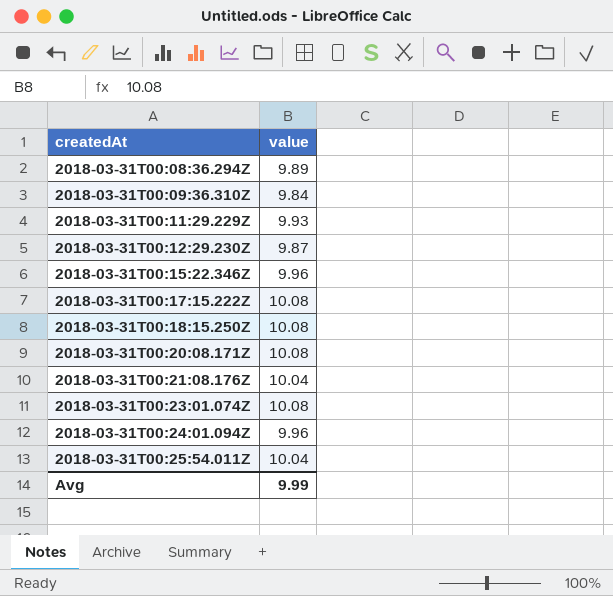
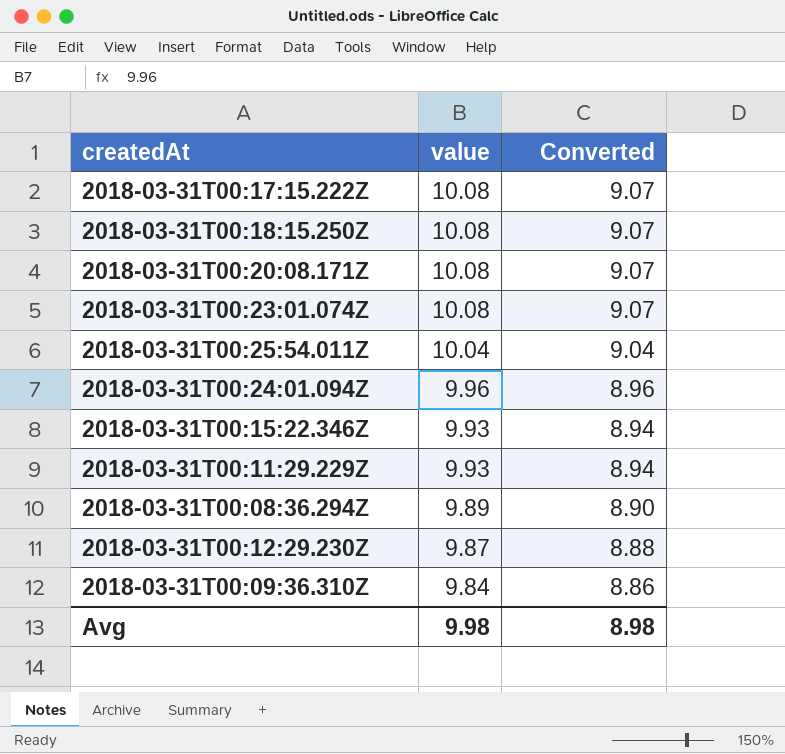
row order: createdAt ascending -> value descending
column Converted | formula: none -> [value] * 0.9
row 2018-03-31T00:21:08.176Z: 10.04 -> none
2018-03-31T00:15:22.346Z | value: 9.96 -> 9.93
Avg | value: 9.99 -> 9.98

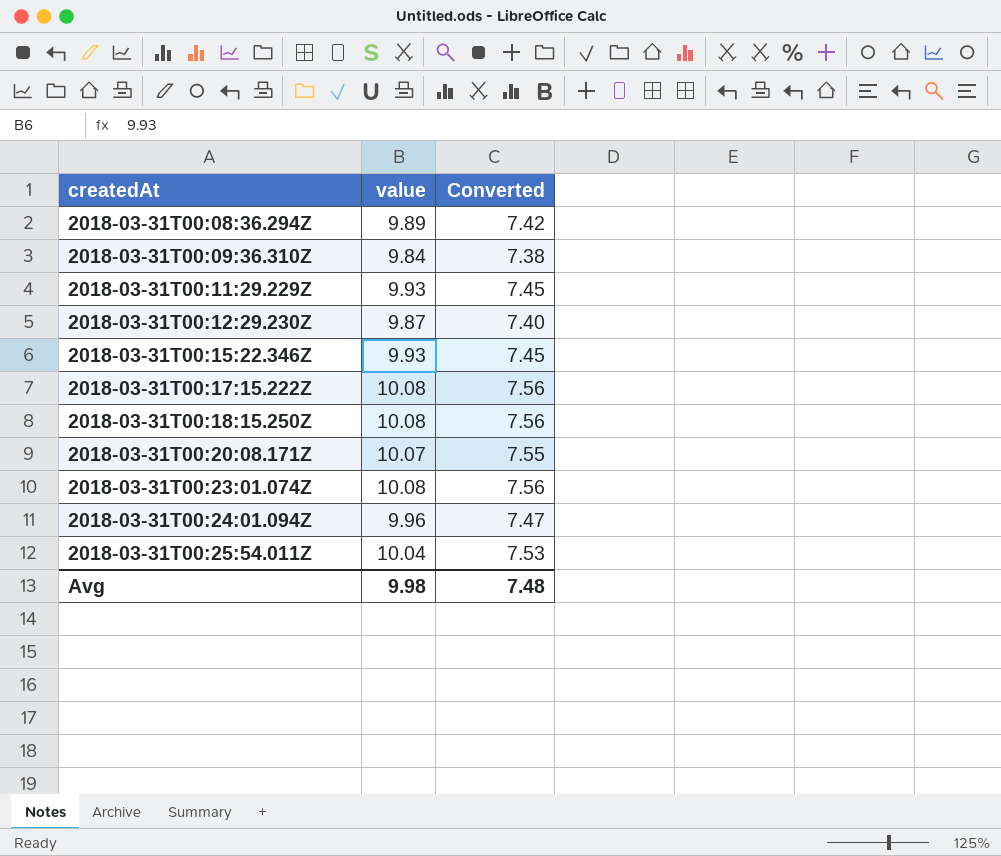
row order: value descending -> createdAt ascending
column Converted | formula: [value] * 0.9 -> [value] * 0.75
2018-03-31T00:20:08.171Z | value: 10.08 -> 10.07
Avg | Converted: 8.98 -> 7.48

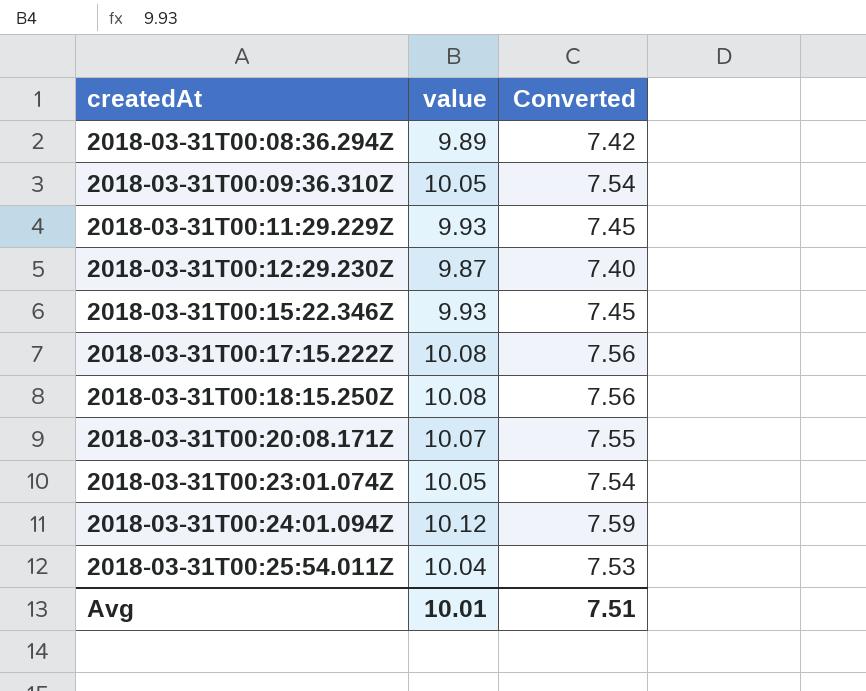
2018-03-31T00:09:36.310Z | value: 9.84 -> 10.05
2018-03-31T00:09:36.310Z | Converted: 7.38 -> 7.54
2018-03-31T00:23:01.074Z | value: 10.08 -> 10.05
2018-03-31T00:23:01.074Z | Converted: 7.56 -> 7.54
2018-03-31T00:24:01.094Z | value: 9.96 -> 10.12
2018-03-31T00:24:01.094Z | Converted: 7.47 -> 7.59
Avg | value: 9.98 -> 10.01
Avg | Converted: 7.48 -> 7.51

